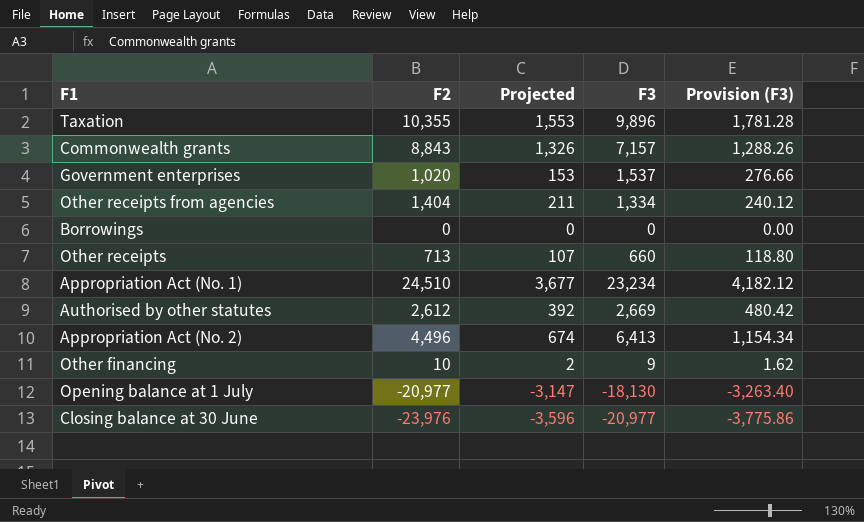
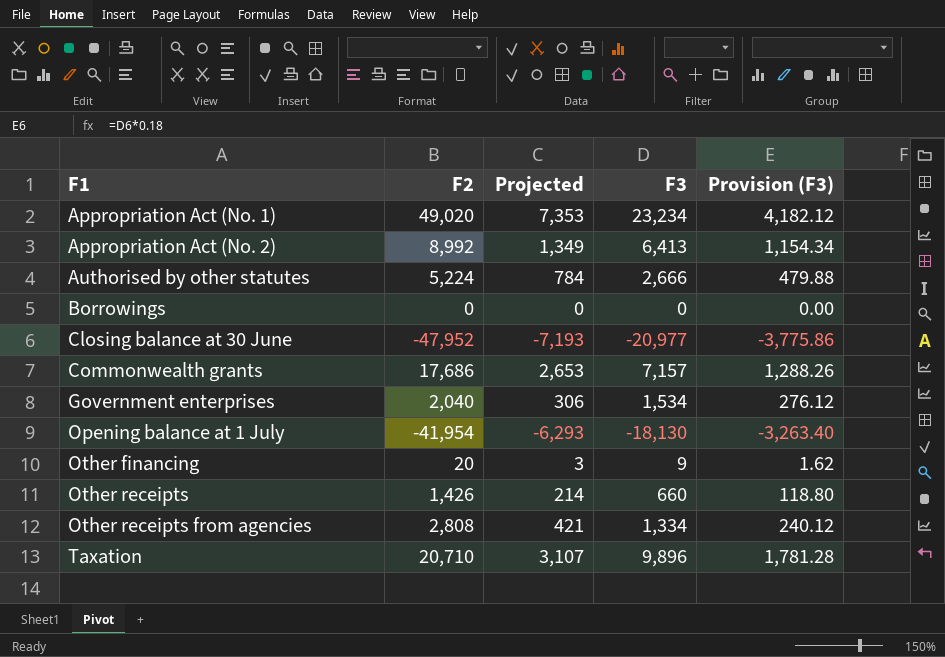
row order: none -> F1 ascending
Appropriation Act (No. 1) | F2: 24,510 -> 49,020
Appropriation Act (No. 1) | Projected: 3,677 -> 7,353
Appropriation Act (No. 2) | F2: 4,496 -> 8,992
Appropriation Act (No. 2) | Projected: 674 -> 1,349
Authorised by other statutes | F2: 2,612 -> 5,224
Authorised by other statutes | Projected: 392 -> 784
Authorised by other statutes | F3: 2,669 -> 2,666
Authorised by other statutes | Provision (F3): 480.42 -> 479.88
Closing balance at 30 June | F2: -23,976 -> -47,952
Closing balance at 30 June | Projected: -3,596 -> -7,193
Commonwealth grants | F2: 8,843 -> 17,686
Commonwealth grants | Projected: 1,326 -> 2,653
Government enterprises | F2: 1,020 -> 2,040
Government enterprises | Projected: 153 -> 306
Government enterprises | F3: 1,537 -> 1,534
Government enterprises | Provision (F3): 276.66 -> 276.12
Opening balance at 1 July | F2: -20,977 -> -41,954
Opening balance at 1 July | Projected: -3,147 -> -6,293
Other financing | F2: 10 -> 20
Other financing | Projected: 2 -> 3
Other receipts | F2: 713 -> 1,426
Other receipts | Projected: 107 -> 214
Other receipts from agencies | F2: 1,404 -> 2,808
Other receipts from agencies | Projected: 211 -> 421
Taxation | F2: 10,355 -> 20,710
Taxation | Projected: 1,553 -> 3,107

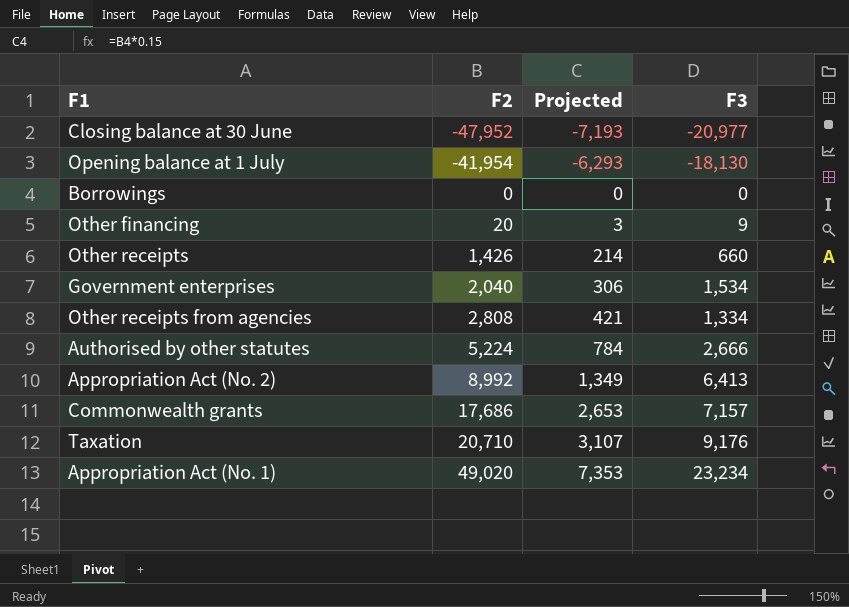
row order: F1 ascending -> F2 ascending
column Provision (F3) | formula: [F3] * 0.18 -> none
Taxation | F3: 9,896 -> 9,176

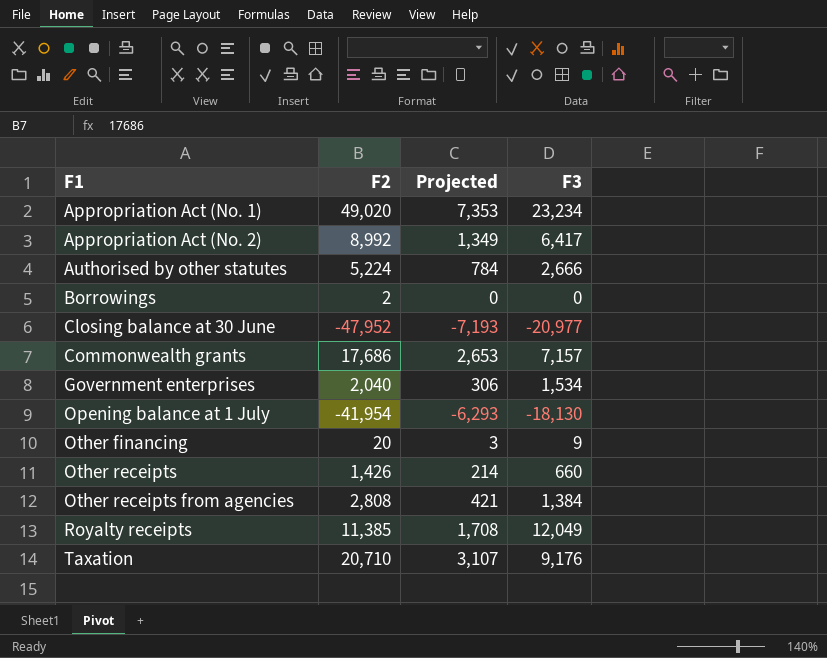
row order: F2 ascending -> F1 ascending
Appropriation Act (No. 2) | F3: 6,413 -> 6,417
Borrowings | F2: 0 -> 2
Other receipts from agencies | F3: 1,334 -> 1,384
row Royalty receipts: none -> 11,385 | 1,708 | 12,049

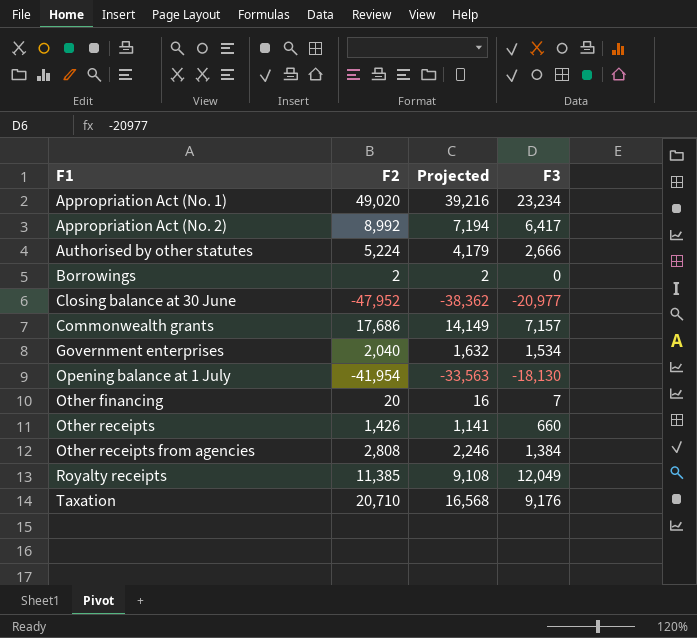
column Projected | formula: [F2] * 0.15 -> [F2] * 0.8
Other financing | F3: 9 -> 7

